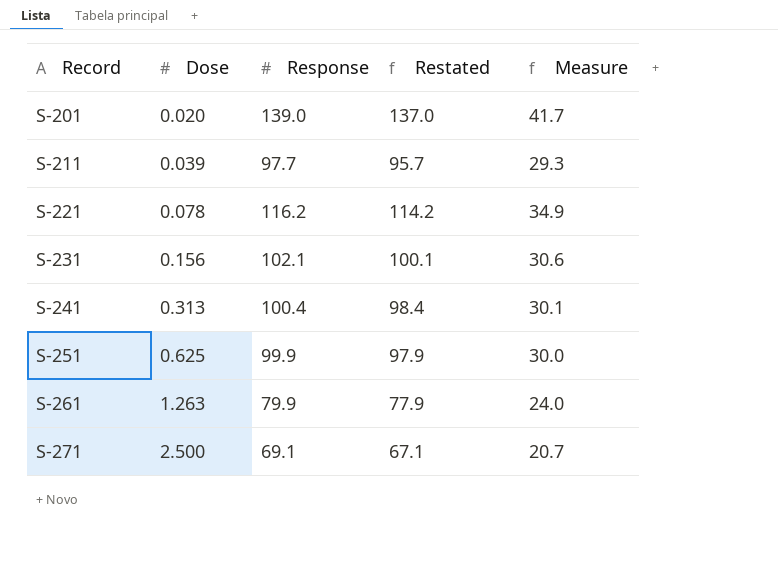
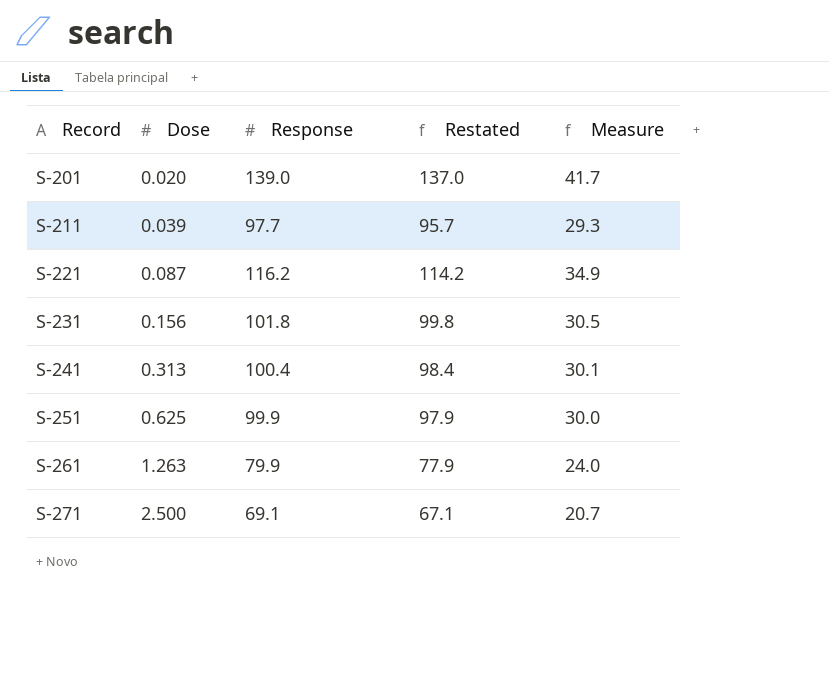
S-221 | Dose: 0.078 -> 0.087
S-231 | Response: 102.1 -> 101.8
S-231 | Restated: 100.1 -> 99.8
S-231 | Measure: 30.6 -> 30.5

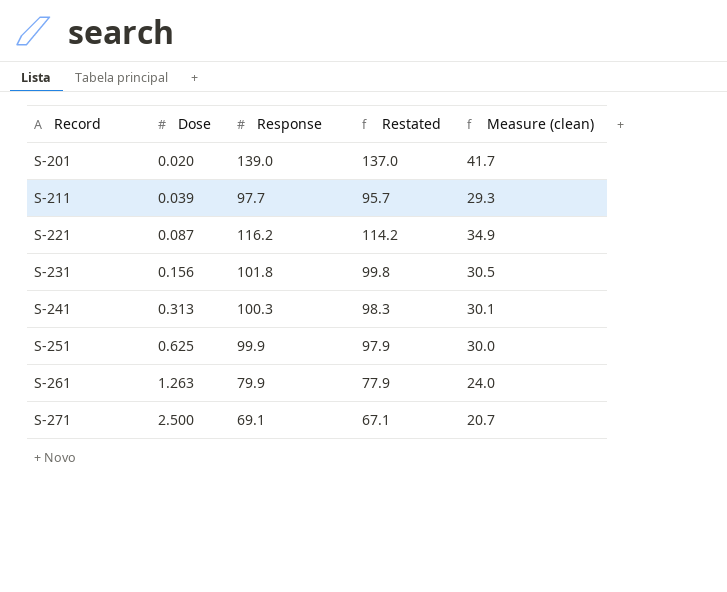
column name: Measure -> Measure (clean)
S-241 | Response: 100.4 -> 100.3
S-241 | Restated: 98.4 -> 98.3

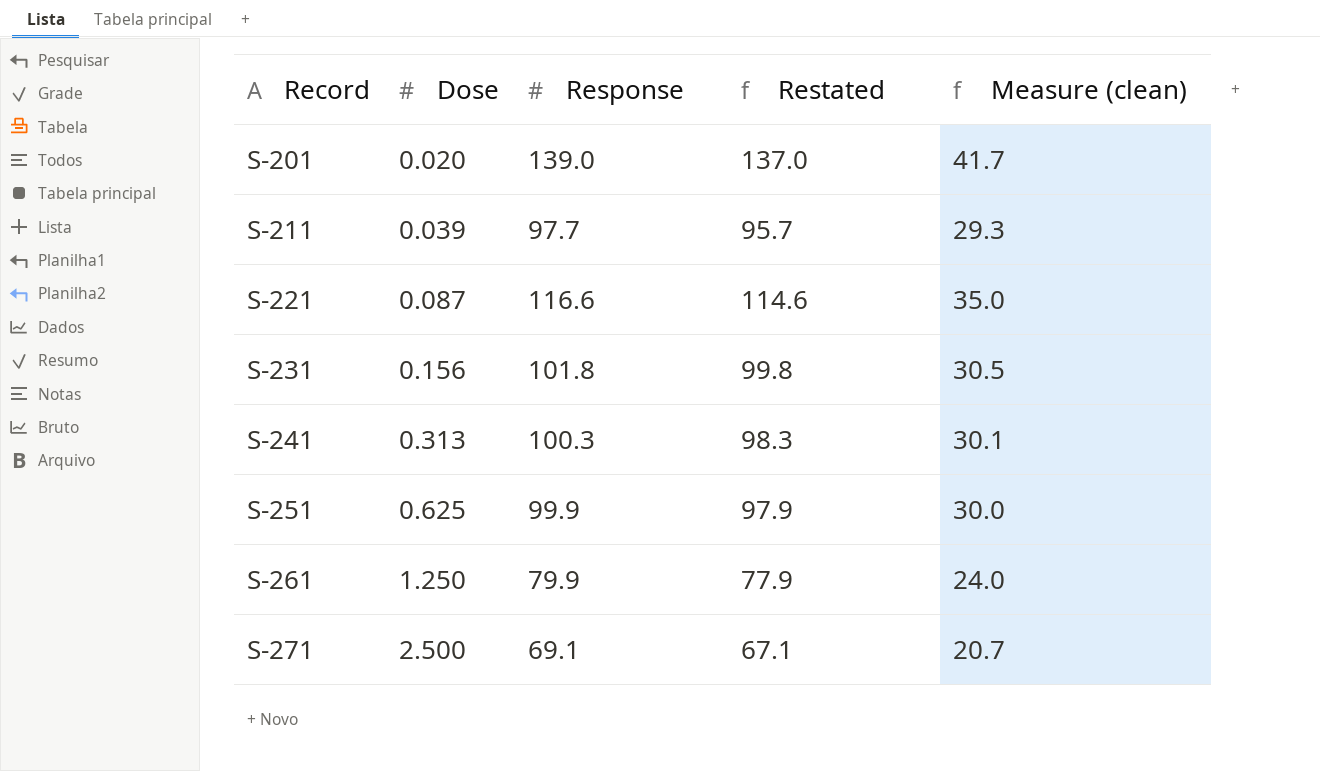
S-221 | Response: 116.2 -> 116.6
S-221 | Restated: 114.2 -> 114.6
S-221 | Measure (clean): 34.9 -> 35.0
S-261 | Dose: 1.263 -> 1.250

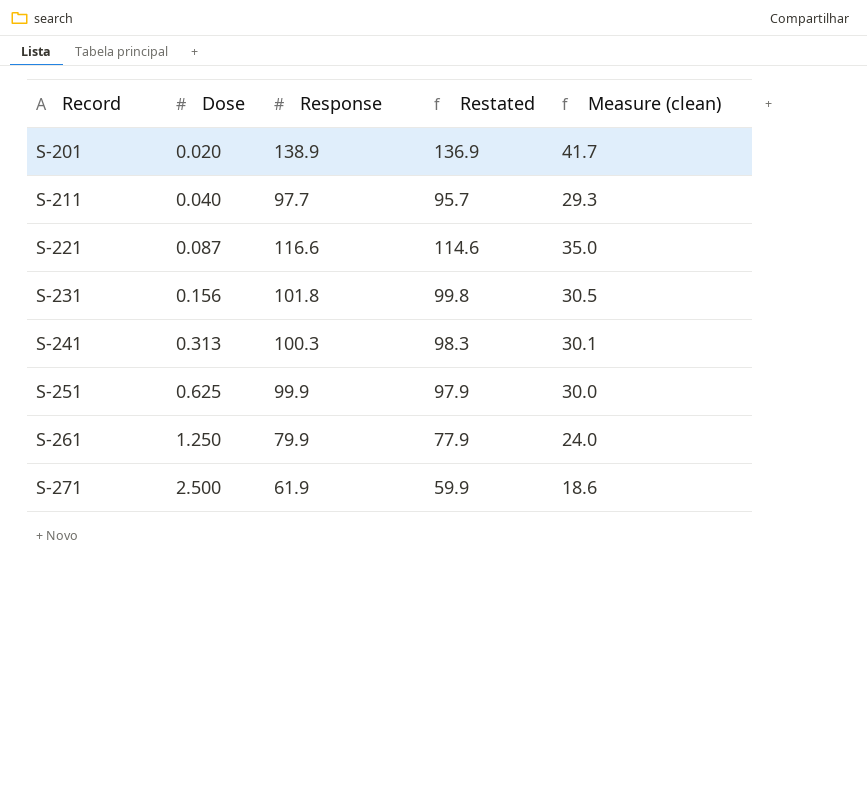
S-201 | Response: 139.0 -> 138.9
S-201 | Restated: 137.0 -> 136.9
S-211 | Dose: 0.039 -> 0.040
S-271 | Response: 69.1 -> 61.9
S-271 | Restated: 67.1 -> 59.9
S-271 | Measure (clean): 20.7 -> 18.6

